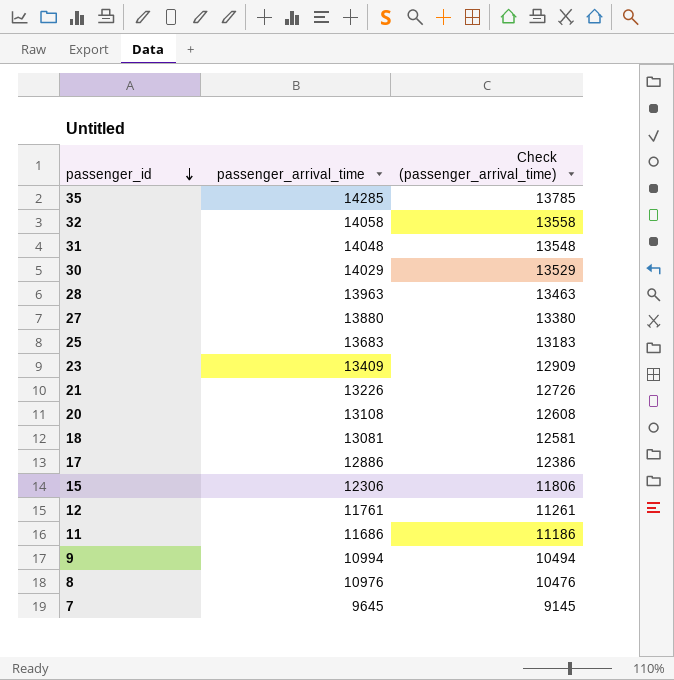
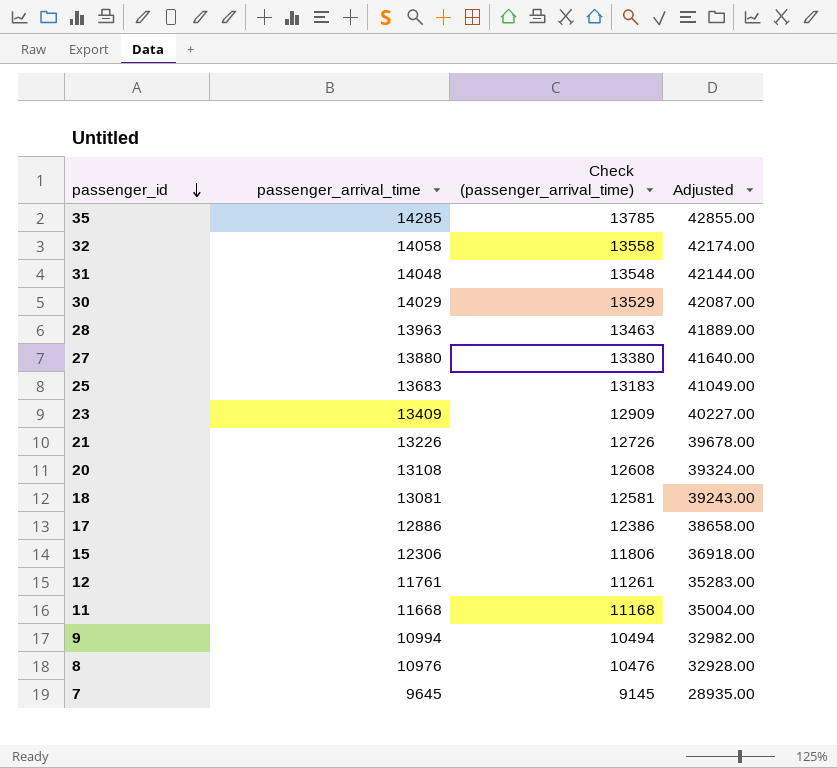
column Adjusted | formula: none -> [passenger_arrival_time] * 3
11 | passenger_arrival_time: 11686 -> 11668
11 | Check (passenger_arrival_time): 11186 -> 11168

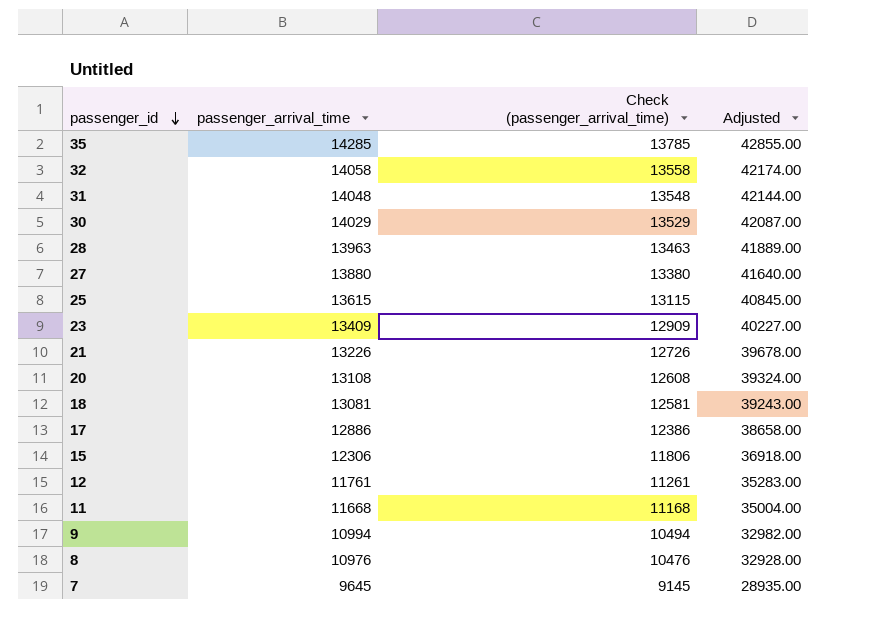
25 | passenger_arrival_time: 13683 -> 13615
25 | Check (passenger_arrival_time): 13183 -> 13115
25 | Adjusted: 41049.00 -> 40845.00

